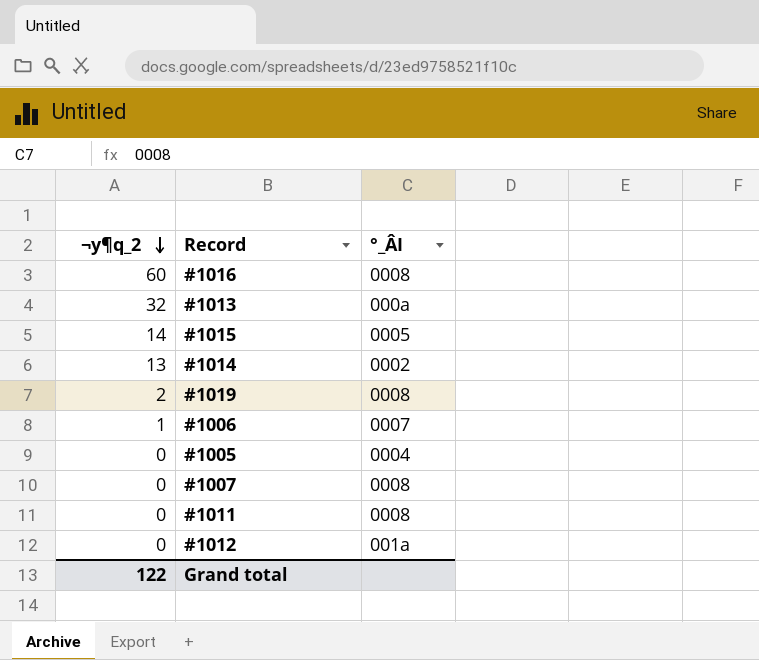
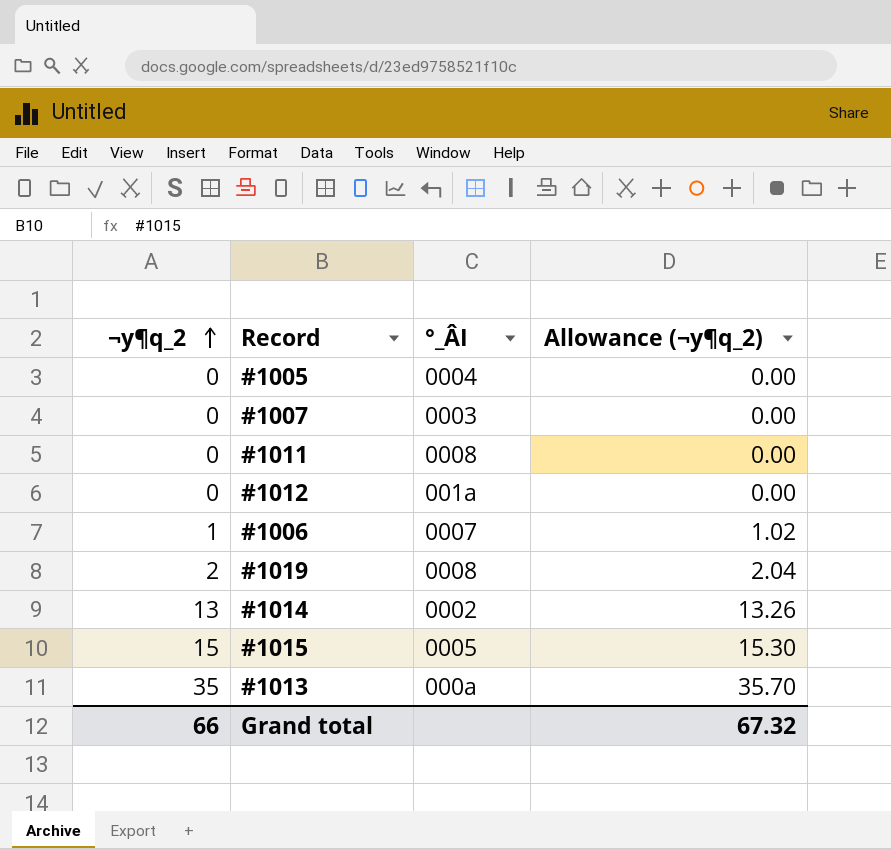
row order: ¬y¶q_2 descending -> ¬y¶q_2 ascending
column Allowance (¬y¶q_2) | formula: none -> [¬y¶q_2] * 1.02
row #1016: 60 | 0008 -> none
#1007 | °_ÂI: 0008 -> 0003
#1015 | ¬y¶q_2: 14 -> 15
#1013 | ¬y¶q_2: 32 -> 35
Grand total | ¬y¶q_2: 122 -> 66

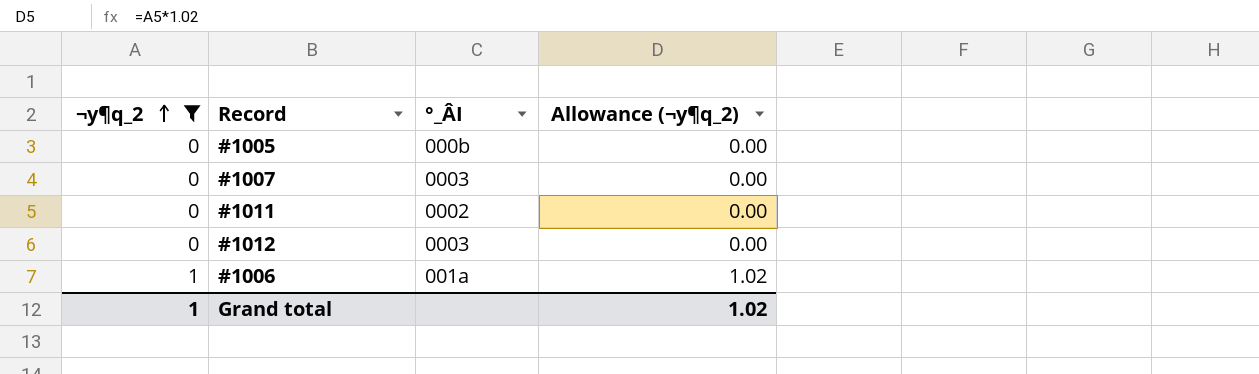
filter: none -> ¬y¶q_2 <= 1
#1005 | °_ÂI: 0004 -> 000b
#1011 | °_ÂI: 0008 -> 0002
#1012 | °_ÂI: 001a -> 0003
#1006 | °_ÂI: 0007 -> 001a
Grand total | ¬y¶q_2: 66 -> 1
Grand total | Allowance (¬y¶q_2): 67.32 -> 1.02

